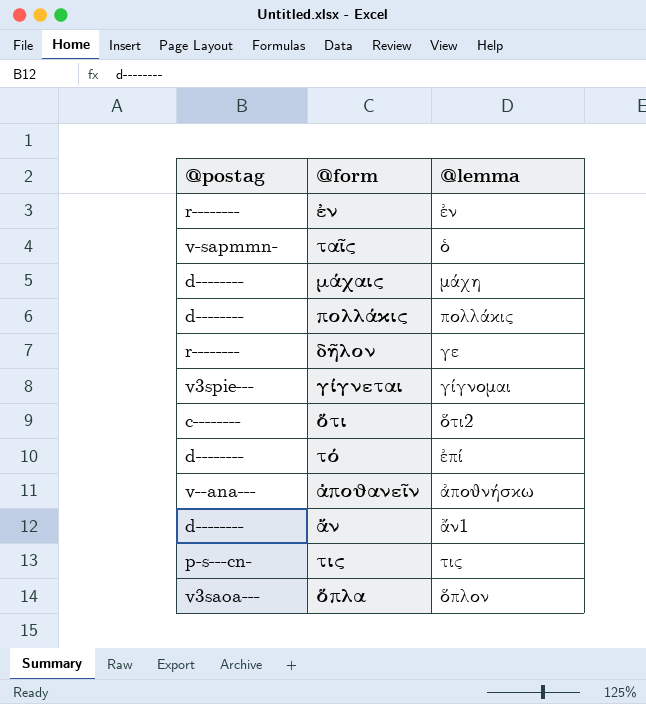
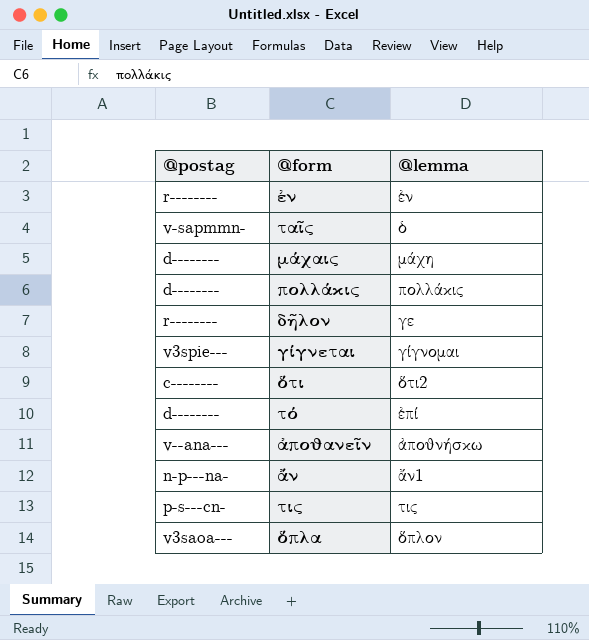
ἄν | @postag: d-------- -> n-p---na-

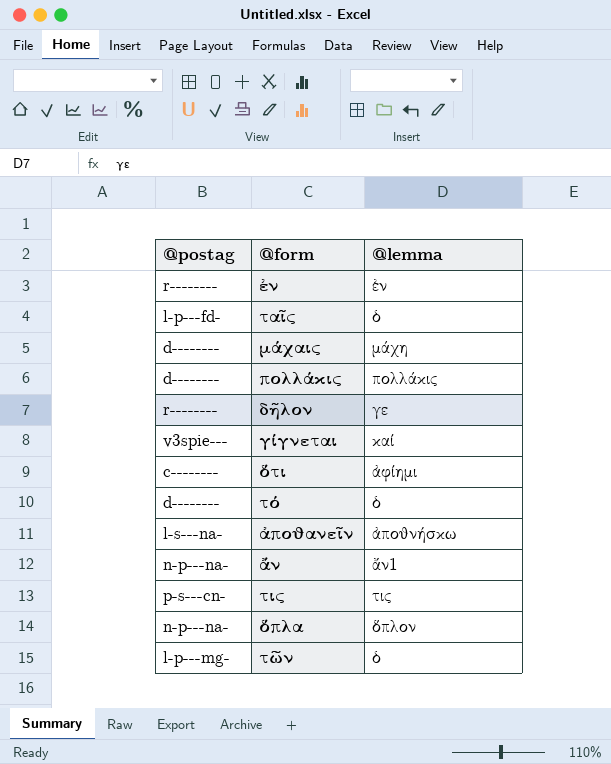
ταῖς | @postag: v-sapmmn- -> l-p---fd-
γίγνεται | @lemma: γίγνομαι -> καί
ὅτι | @lemma: ὅτι2 -> ἀφίημι
τό | @lemma: ἐπί -> ὁ
ἀποθανεῖν | @postag: v--ana--- -> l-s---na-
ὅπλα | @postag: v3saoa--- -> n-p---na-
row τῶν: none -> l-p---mg- | ὁ

